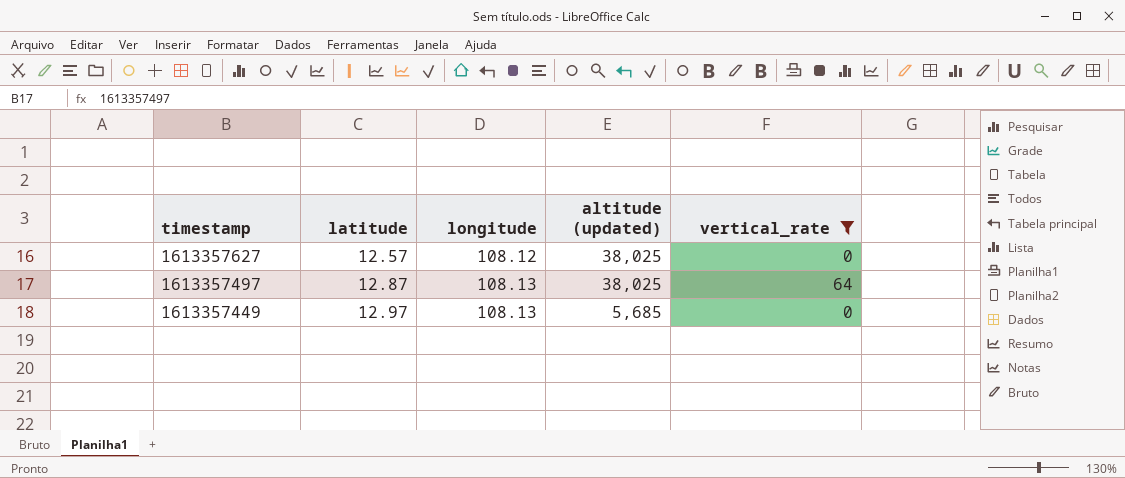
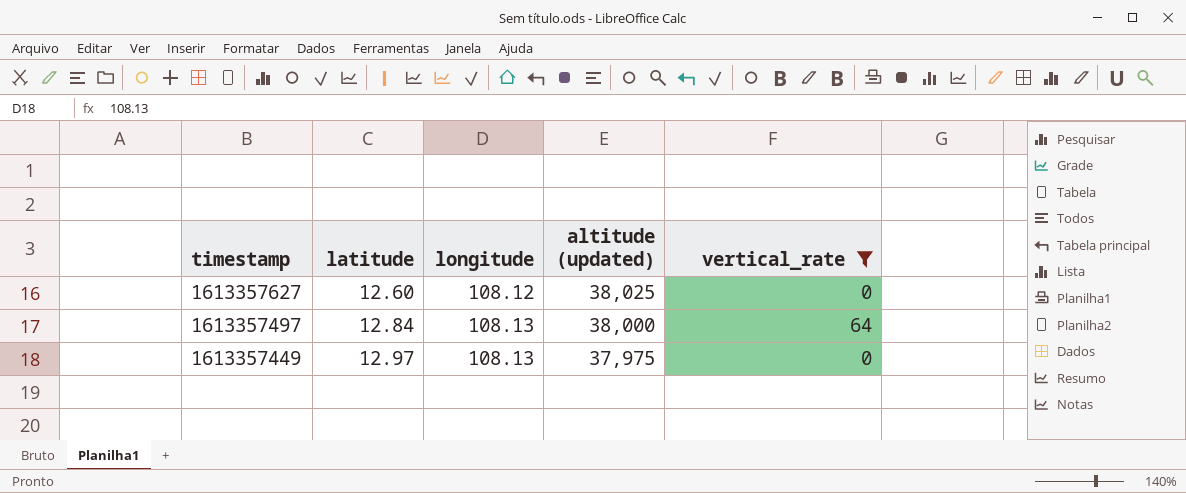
1613357627 | latitude: 12.57 -> 12.60
1613357497 | latitude: 12.87 -> 12.84
1613357497 | altitude (updated): 38,025 -> 38,000
1613357449 | altitude (updated): 5,685 -> 37,975

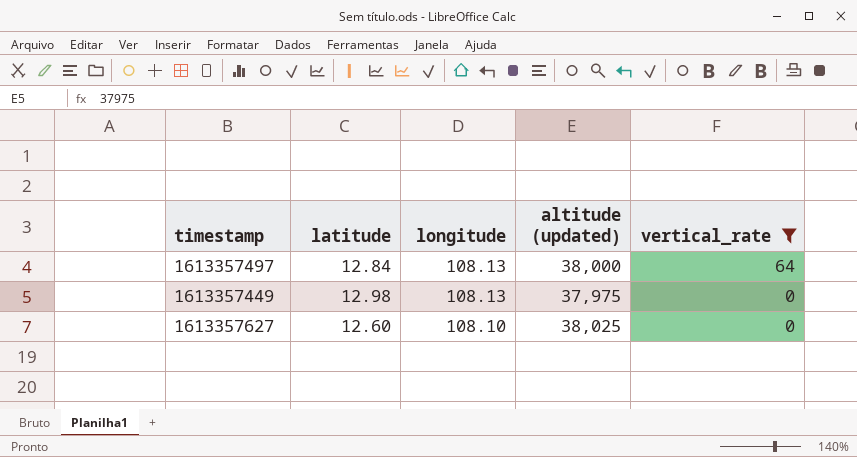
row order: timestamp descending -> longitude descending
1613357449 | latitude: 12.97 -> 12.98
1613357627 | longitude: 108.12 -> 108.10

